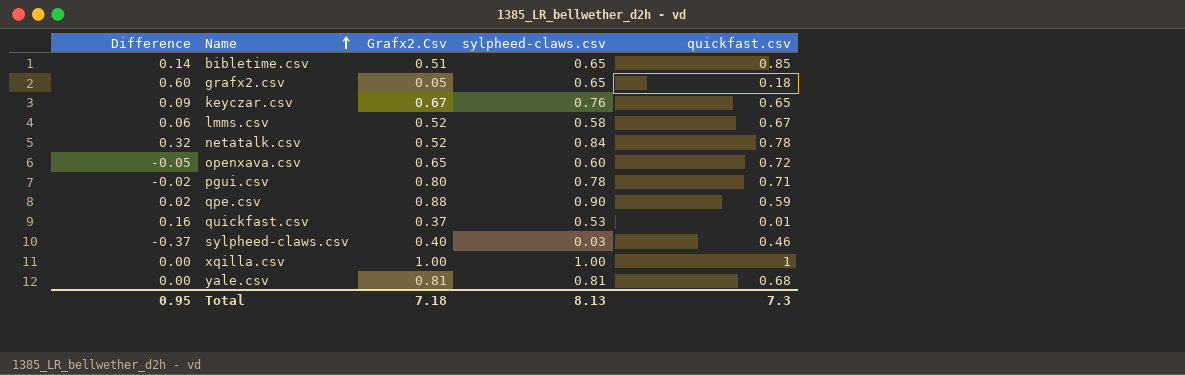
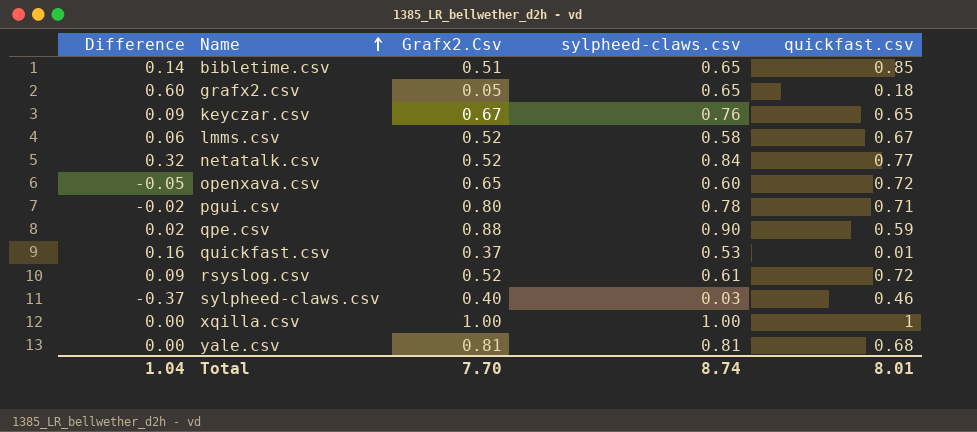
netatalk.csv | quickfast.csv: 0.78 -> 0.77
row rsyslog.csv: none -> 0.09 | 0.52 | 0.61 | 0.72
Total | Difference: 0.95 -> 1.04
Total | Grafx2.Csv: 7.18 -> 7.70
Total | sylpheed-claws.csv: 8.13 -> 8.74
Total | quickfast.csv: 7.3 -> 8.01

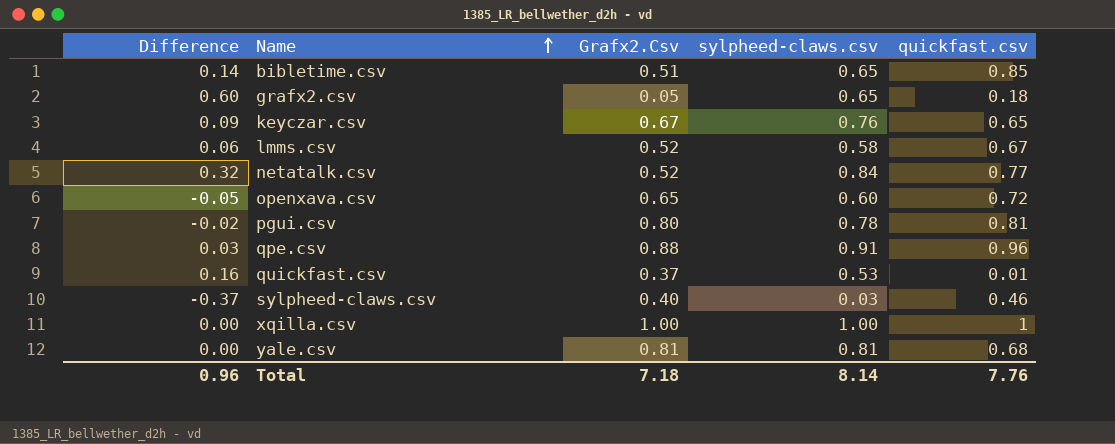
row rsyslog.csv: 0.09 | 0.52 | 0.61 | 0.72 -> none
pgui.csv | quickfast.csv: 0.71 -> 0.81
qpe.csv | Difference: 0.02 -> 0.03
qpe.csv | sylpheed-claws.csv: 0.90 -> 0.91
qpe.csv | quickfast.csv: 0.59 -> 0.96
Total | Difference: 1.04 -> 0.96
Total | Grafx2.Csv: 7.70 -> 7.18
Total | sylpheed-claws.csv: 8.74 -> 8.14
Total | quickfast.csv: 8.01 -> 7.76

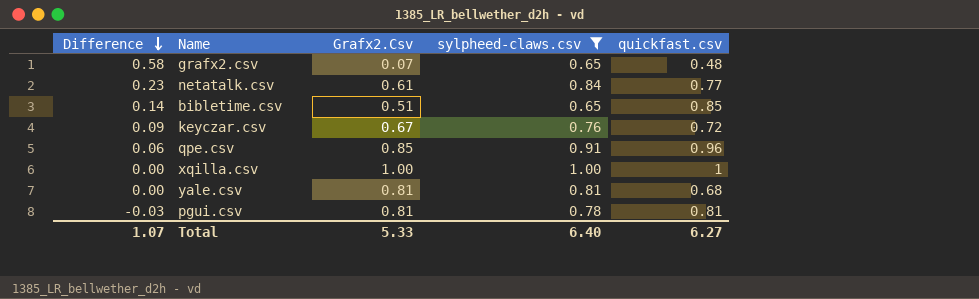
filter: none -> sylpheed-claws.csv >= 0.65
row order: Name ascending -> Difference descending
grafx2.csv | Difference: 0.60 -> 0.58
grafx2.csv | Grafx2.Csv: 0.05 -> 0.07
grafx2.csv | quickfast.csv: 0.18 -> 0.48
netatalk.csv | Difference: 0.32 -> 0.23
netatalk.csv | Grafx2.Csv: 0.52 -> 0.61
keyczar.csv | quickfast.csv: 0.65 -> 0.72
qpe.csv | Difference: 0.03 -> 0.06
qpe.csv | Grafx2.Csv: 0.88 -> 0.85
pgui.csv | Difference: -0.02 -> -0.03
pgui.csv | Grafx2.Csv: 0.80 -> 0.81
Total | Difference: 0.96 -> 1.07
Total | Grafx2.Csv: 7.18 -> 5.33
Total | sylpheed-claws.csv: 8.14 -> 6.40
Total | quickfast.csv: 7.76 -> 6.27

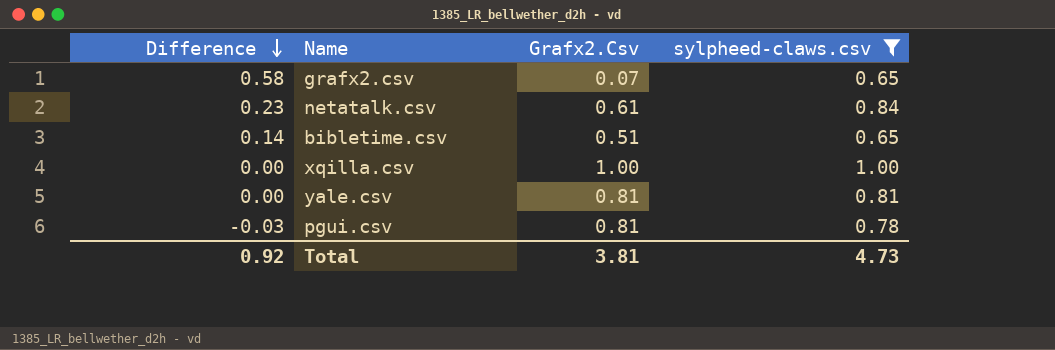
column quickfast.csv | position: 5 -> none
row keyczar.csv: 0.09 | 0.67 | 0.76 | 0.72 -> none
row qpe.csv: 0.06 | 0.85 | 0.91 | 0.96 -> none
Total | Difference: 1.07 -> 0.92
Total | Grafx2.Csv: 5.33 -> 3.81
Total | sylpheed-claws.csv: 6.40 -> 4.73

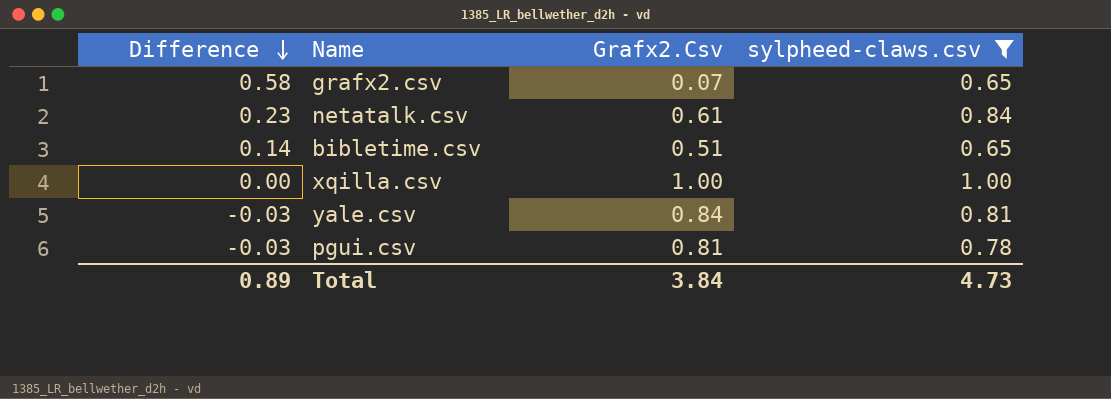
yale.csv | Difference: 0.00 -> -0.03
yale.csv | Grafx2.Csv: 0.81 -> 0.84
Total | Difference: 0.92 -> 0.89
Total | Grafx2.Csv: 3.81 -> 3.84

